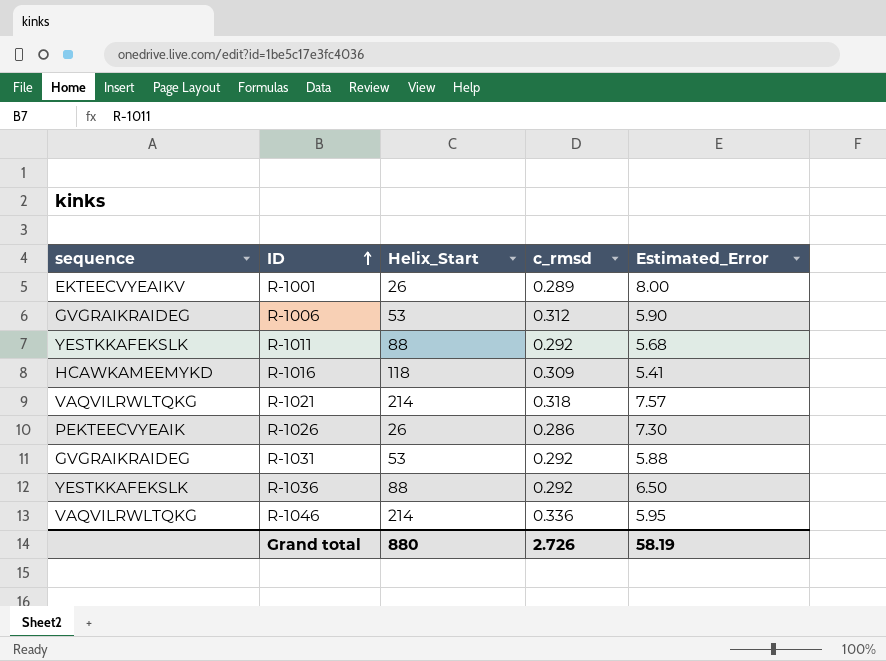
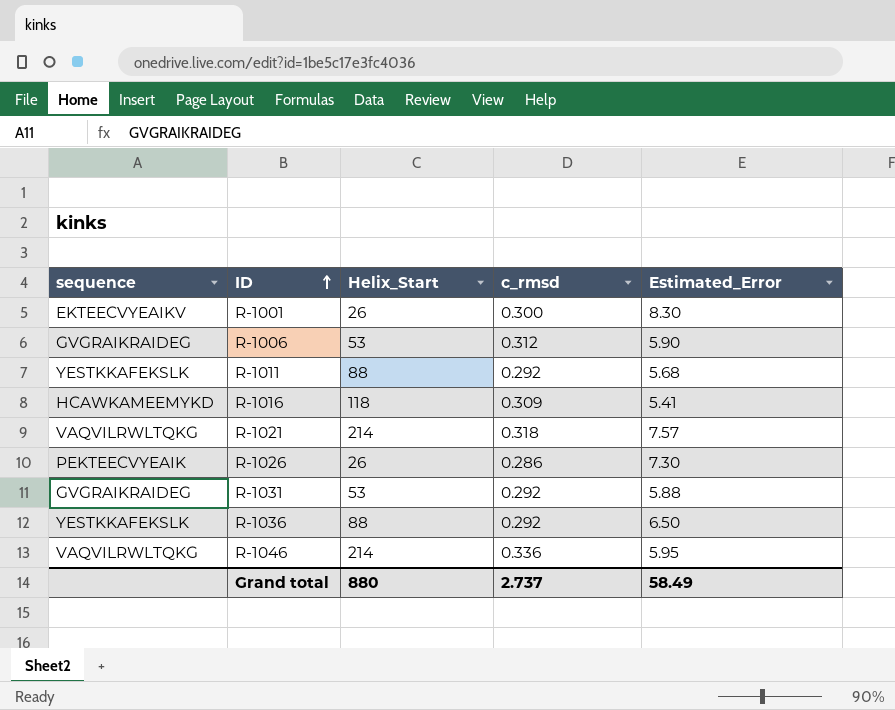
R-1001 | c_rmsd: 0.289 -> 0.300
R-1001 | Estimated_Error: 8.00 -> 8.30
Grand total | c_rmsd: 2.726 -> 2.737
Grand total | Estimated_Error: 58.19 -> 58.49

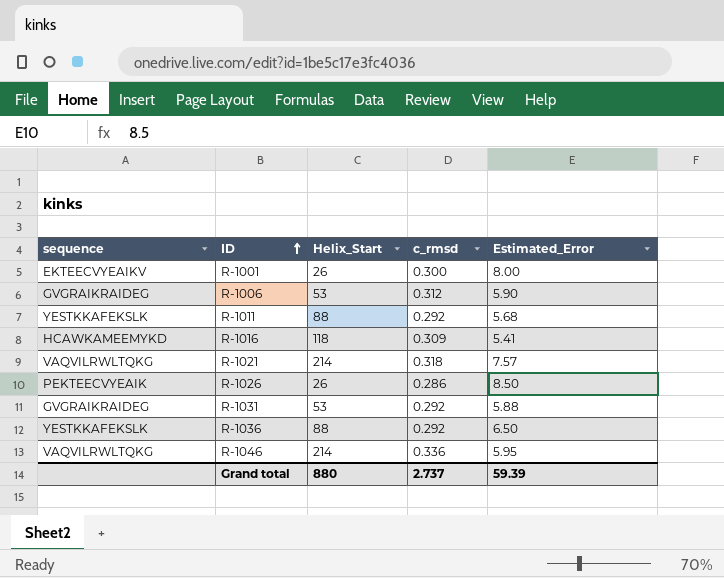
R-1001 | Estimated_Error: 8.30 -> 8.00
R-1026 | Estimated_Error: 7.30 -> 8.50
Grand total | Estimated_Error: 58.49 -> 59.39

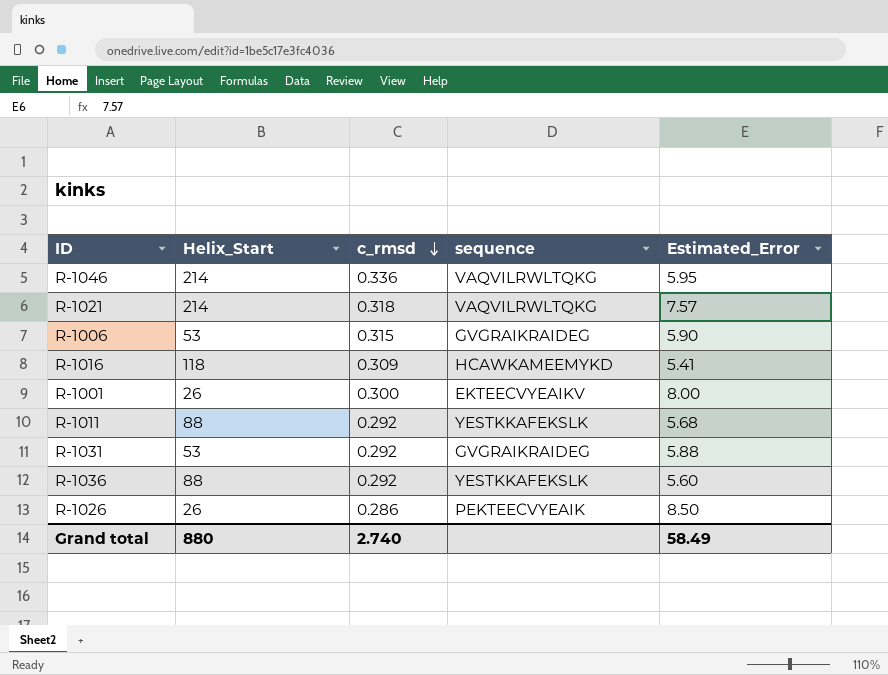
row order: ID ascending -> c_rmsd descending
column sequence | position: 1 -> 4
R-1006 | c_rmsd: 0.312 -> 0.315
R-1036 | Estimated_Error: 6.50 -> 5.60
Grand total | c_rmsd: 2.737 -> 2.740
Grand total | Estimated_Error: 59.39 -> 58.49

